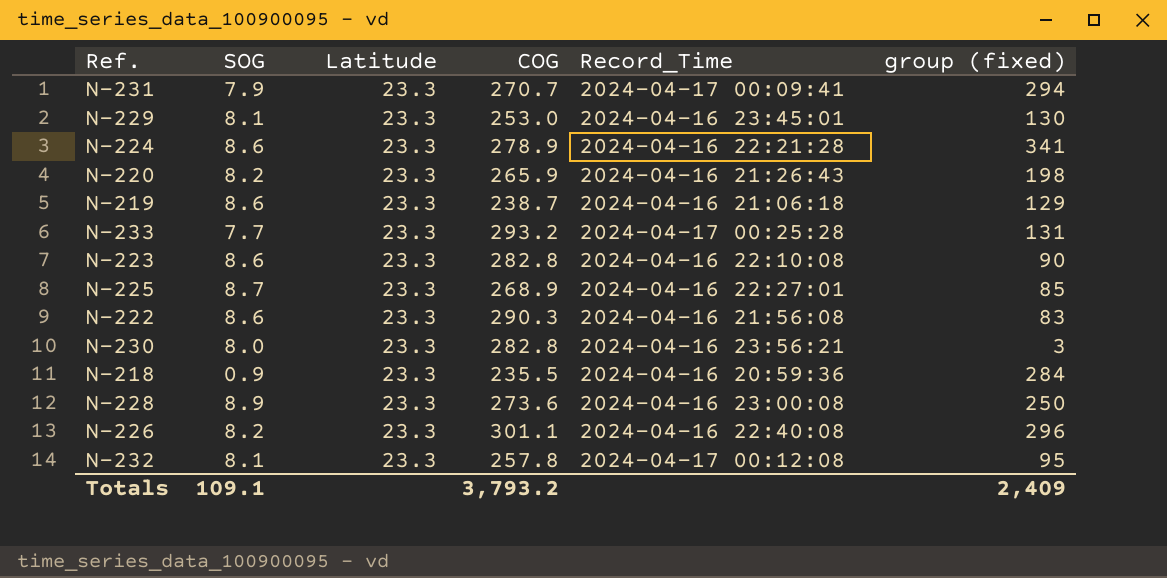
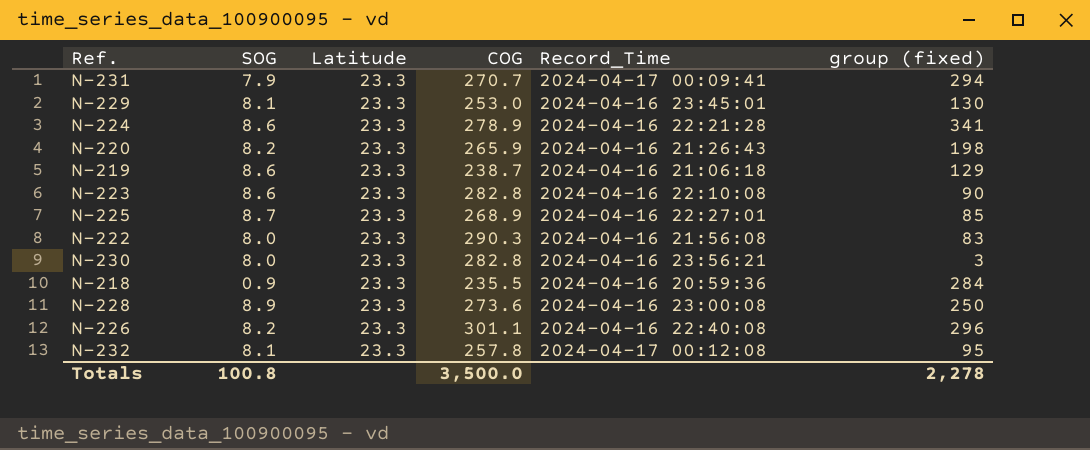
row N-233: 7.7 | 23.3 | 293.2 | 2024-04-17 00:25:28 | 131 -> none
N-222 | SOG: 8.6 -> 8.0
Totals | SOG: 109.1 -> 100.8
Totals | COG: 3,793.2 -> 3,500.0
Totals | group (fixed): 2,409 -> 2,278

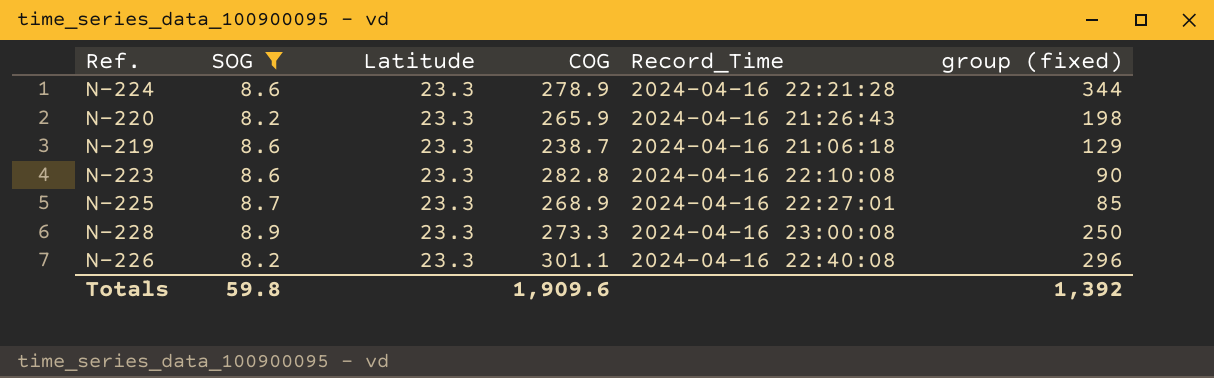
filter: none -> SOG >= 8.2
N-224 | group (fixed): 341 -> 344
N-228 | COG: 273.6 -> 273.3
Totals | SOG: 100.8 -> 59.8
Totals | COG: 3,500.0 -> 1,909.6
Totals | group (fixed): 2,278 -> 1,392

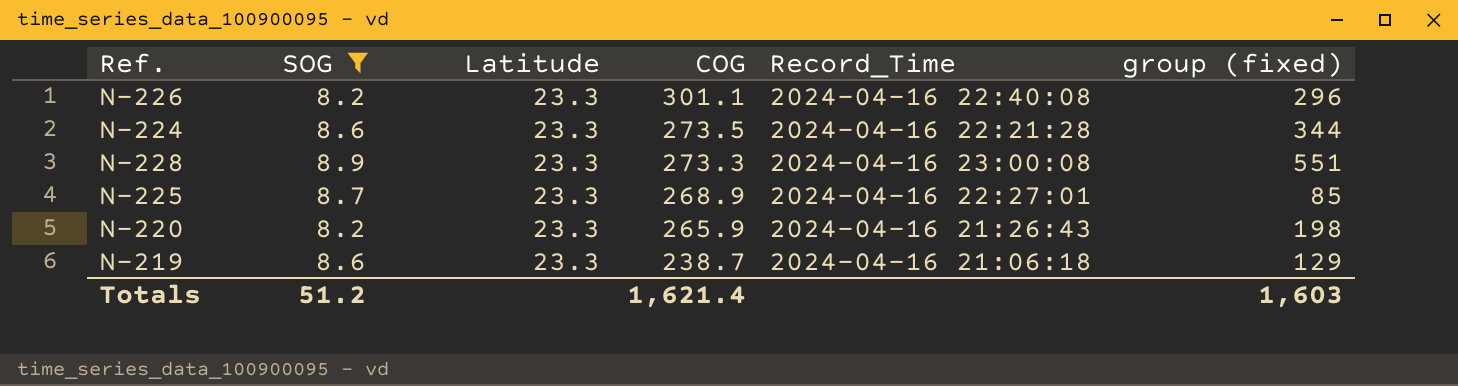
row order: none -> COG descending
row N-223: 8.6 | 23.3 | 282.8 | 2024-04-16 22:10:08 | 90 -> none
N-224 | COG: 278.9 -> 273.5
N-228 | group (fixed): 250 -> 551
Totals | SOG: 59.8 -> 51.2
Totals | COG: 1,909.6 -> 1,621.4
Totals | group (fixed): 1,392 -> 1,603

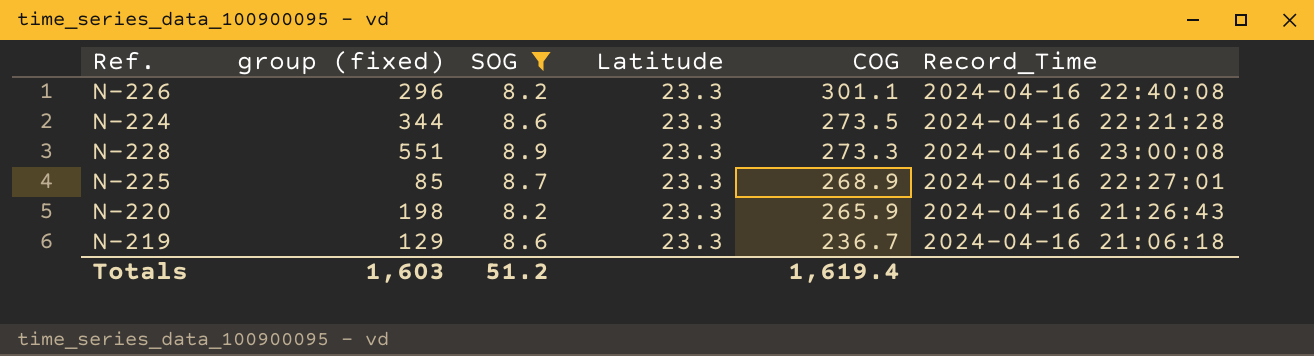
column group (fixed) | position: 6 -> 2
N-219 | COG: 238.7 -> 236.7
Totals | COG: 1,621.4 -> 1,619.4

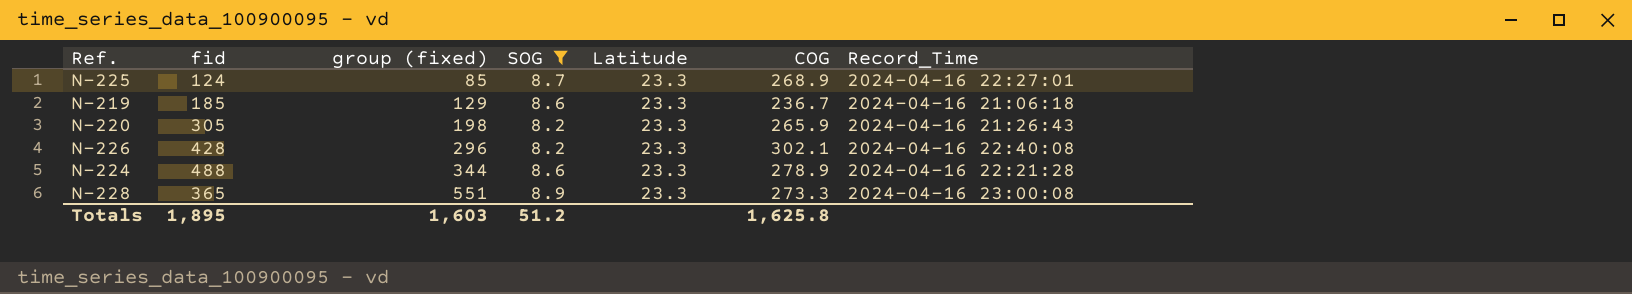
row order: COG descending -> group (fixed) ascending
column fid | position: none -> 2
N-226 | COG: 301.1 -> 302.1
N-224 | COG: 273.5 -> 278.9
Totals | COG: 1,619.4 -> 1,625.8

